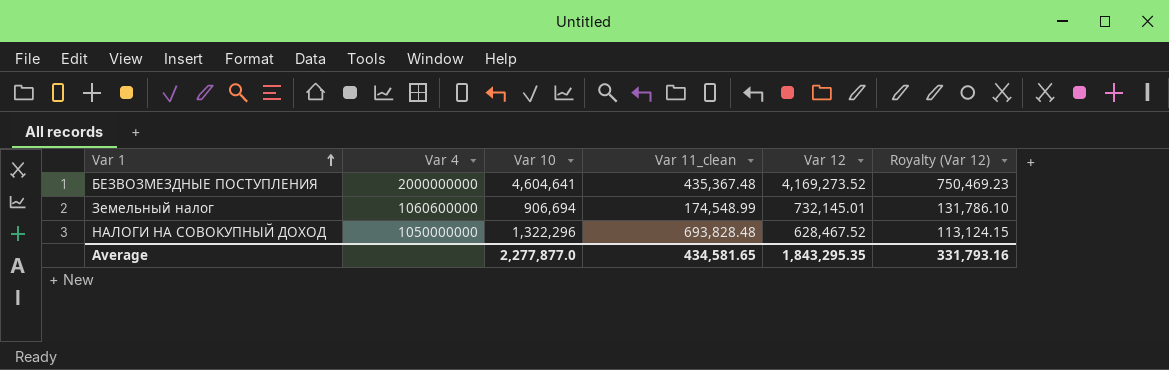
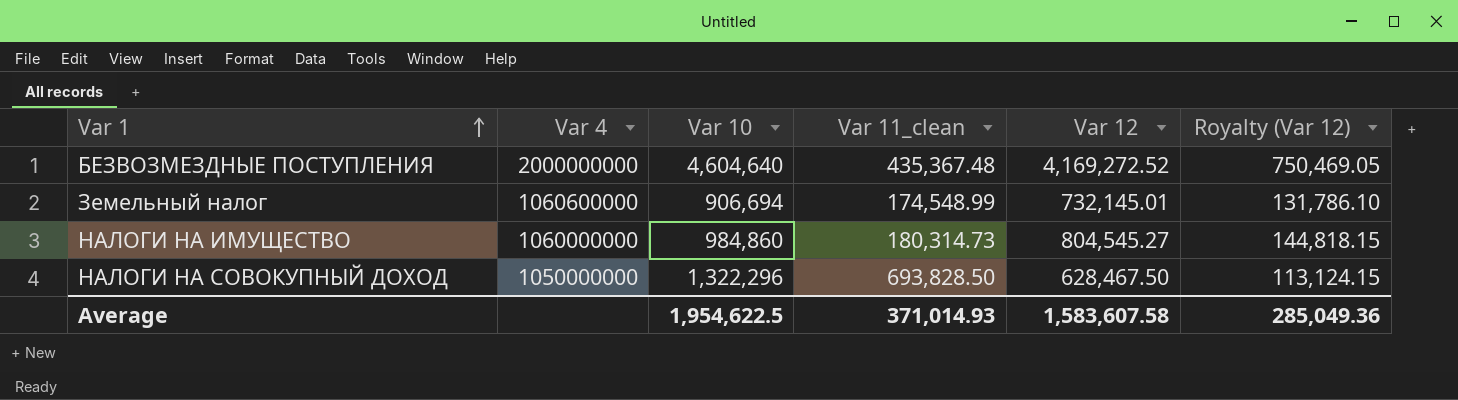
БЕЗВОЗМЕЗДНЫЕ ПОСТУПЛЕНИЯ | Var 10: 4,604,641 -> 4,604,640
БЕЗВОЗМЕЗДНЫЕ ПОСТУПЛЕНИЯ | Var 12: 4,169,273.52 -> 4,169,272.52
БЕЗВОЗМЕЗДНЫЕ ПОСТУПЛЕНИЯ | Royalty (Var 12): 750,469.23 -> 750,469.05
row НАЛОГИ НА ИМУЩЕСТВО: none -> 1060000000 | 984,860 | 180,314.73 | 804,545.27 | 144,818.15
НАЛОГИ НА СОВОКУПНЫЙ ДОХОД | Var 11_clean: 693,828.48 -> 693,828.50
НАЛОГИ НА СОВОКУПНЫЙ ДОХОД | Var 12: 628,467.52 -> 628,467.50
Average | Var 10: 2,277,877.0 -> 1,954,622.5
Average | Var 11_clean: 434,581.65 -> 371,014.93
Average | Var 12: 1,843,295.35 -> 1,583,607.58
Average | Royalty (Var 12): 331,793.16 -> 285,049.36

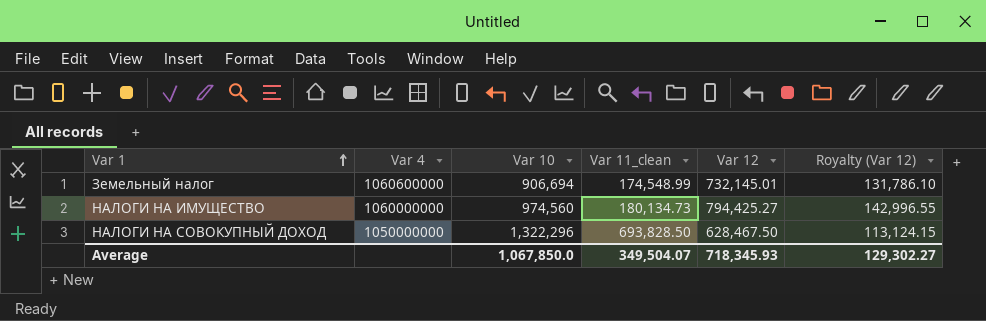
row БЕЗВОЗМЕЗДНЫЕ ПОСТУПЛЕНИЯ: 2000000000 | 4,604,640 | 435,367.48 | 4,169,272.52 | 750,469.05 -> none
НАЛОГИ НА ИМУЩЕСТВО | Var 10: 984,860 -> 974,560
НАЛОГИ НА ИМУЩЕСТВО | Var 11_clean: 180,314.73 -> 180,134.73
НАЛОГИ НА ИМУЩЕСТВО | Var 12: 804,545.27 -> 794,425.27
НАЛОГИ НА ИМУЩЕСТВО | Royalty (Var 12): 144,818.15 -> 142,996.55
Average | Var 10: 1,954,622.5 -> 1,067,850.0
Average | Var 11_clean: 371,014.93 -> 349,504.07
Average | Var 12: 1,583,607.58 -> 718,345.93
Average | Royalty (Var 12): 285,049.36 -> 129,302.27

